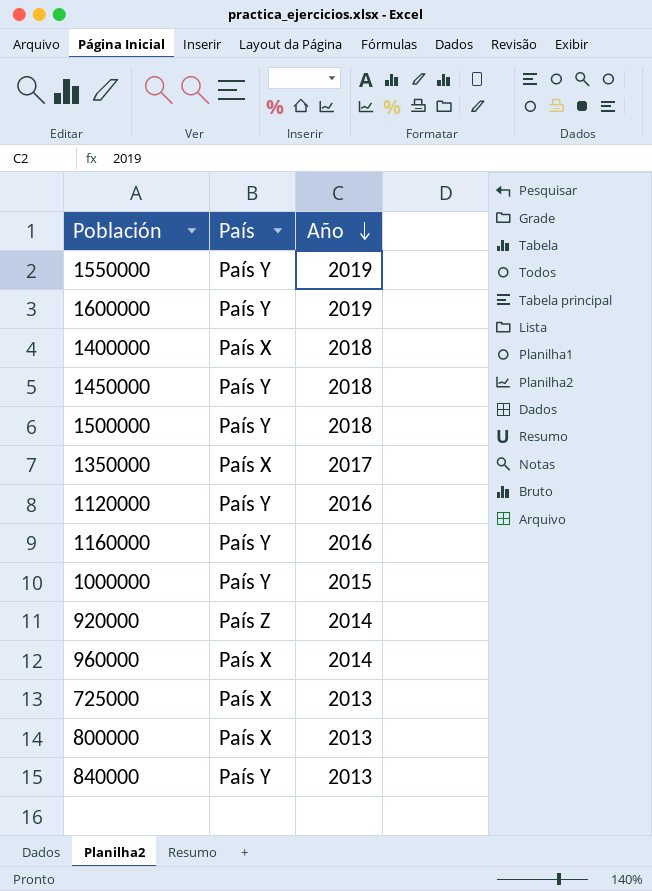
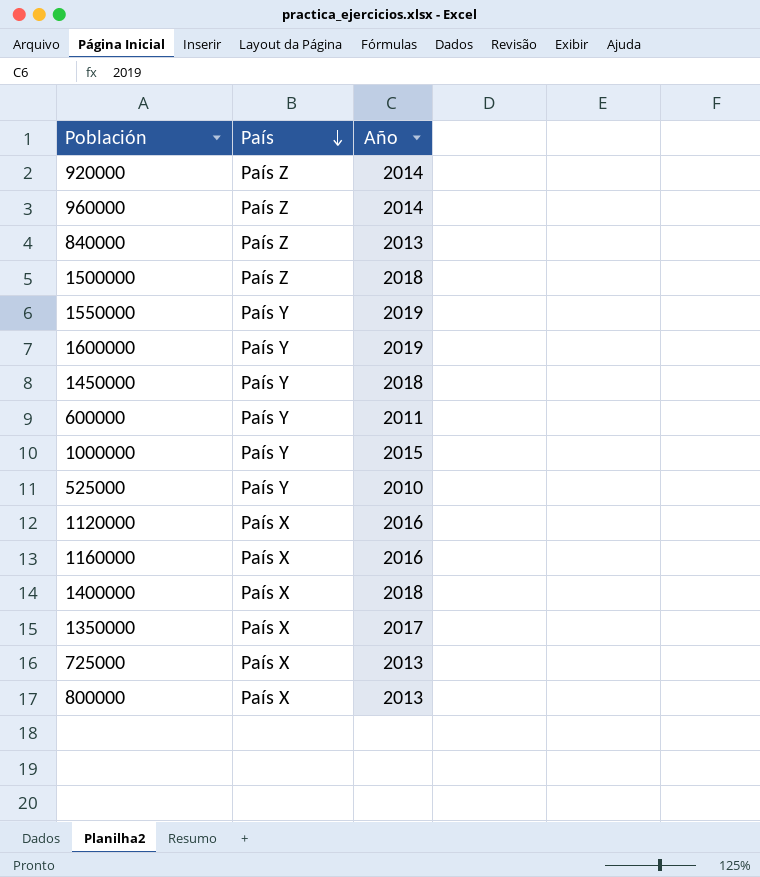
row order: Año descending -> País descending
960000 | País: País X -> País Z
840000 | País: País Y -> País Z
1500000 | País: País Y -> País Z
row 600000: none -> País Y | 2011
row 525000: none -> País Y | 2010
1120000 | País: País Y -> País X
1160000 | País: País Y -> País X

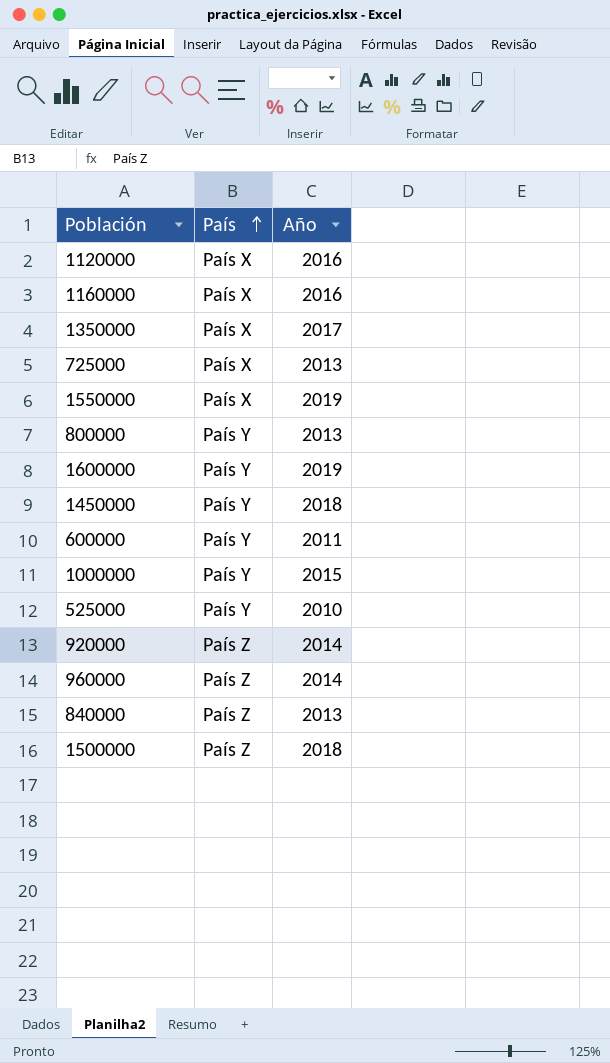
row order: País descending -> País ascending
row 1400000: País X | 2018 -> none
1550000 | País: País Y -> País X
800000 | País: País X -> País Y

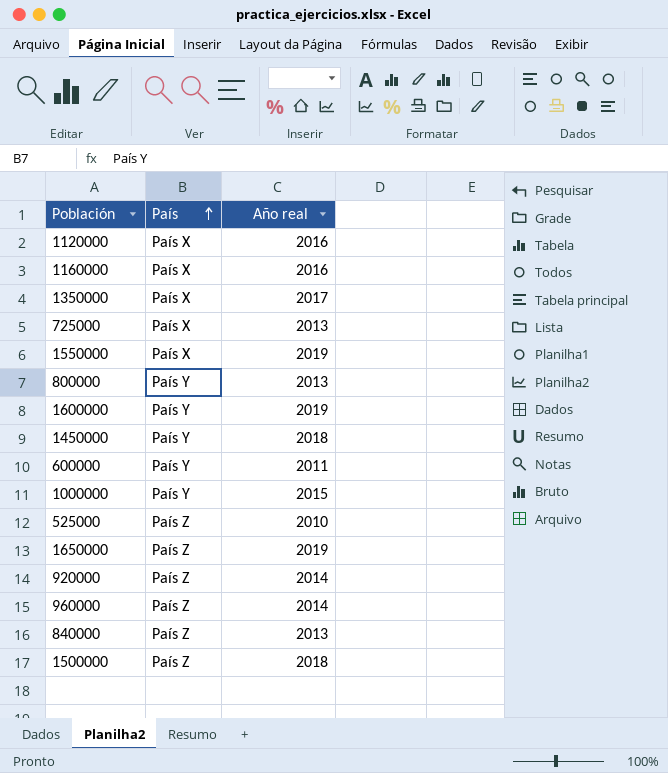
column name: Año -> Año real
525000 | País: País Y -> País Z
row 1650000: none -> País Z | 2019

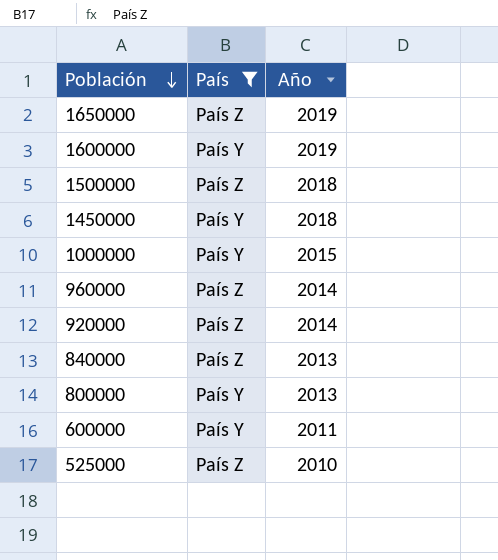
filter: none -> País != País X
row order: País ascending -> Población descending
column name: Año real -> Año

